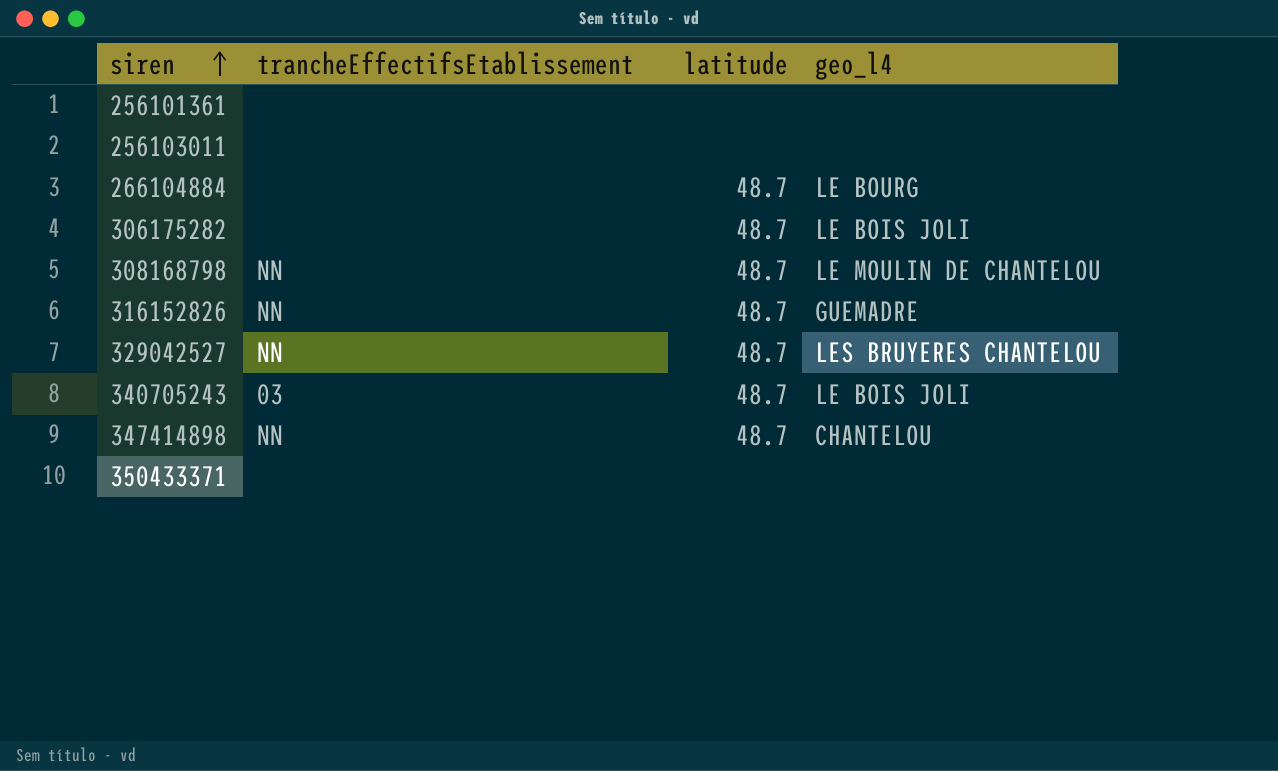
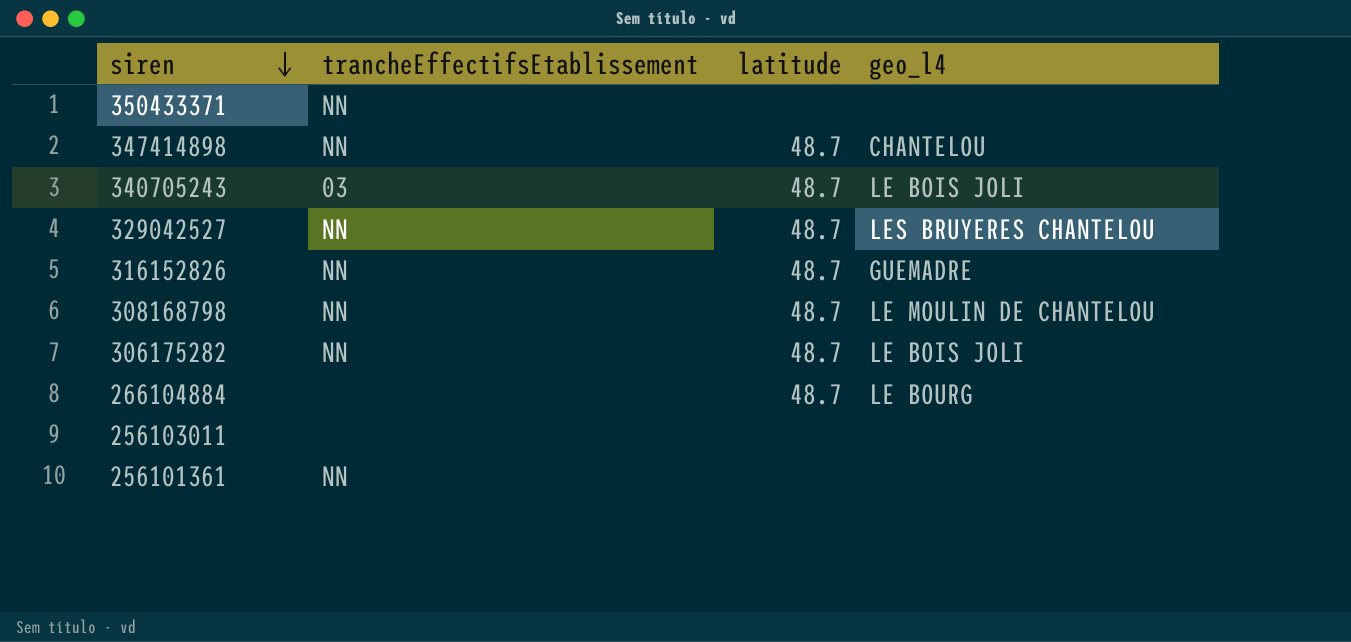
row order: siren ascending -> siren descending
350433371 | trancheEffectifsEtablissement: none -> NN
306175282 | trancheEffectifsEtablissement: none -> NN
256101361 | trancheEffectifsEtablissement: none -> NN

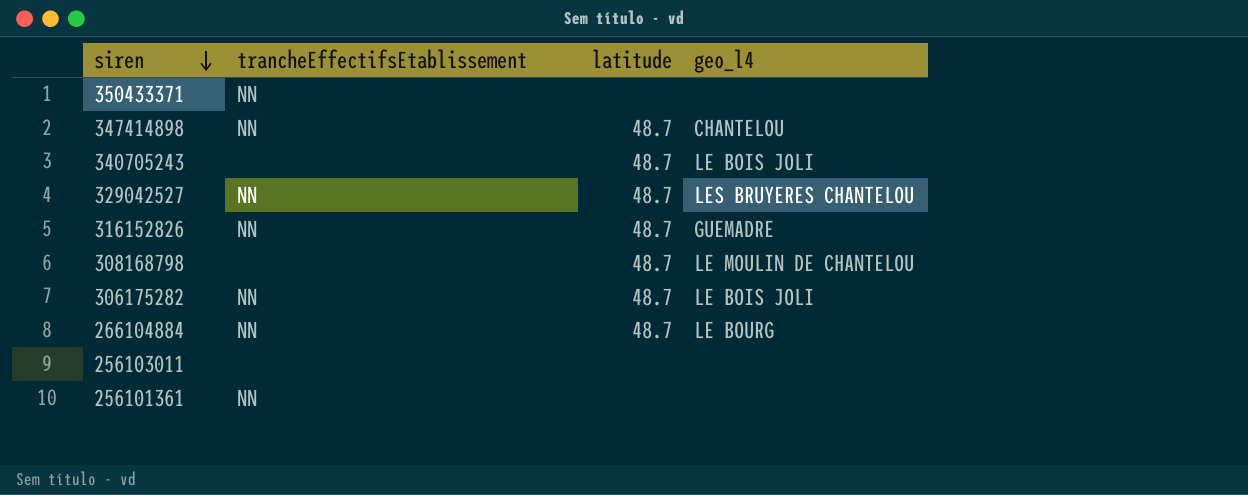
340705243 | trancheEffectifsEtablissement: 03 -> none
308168798 | trancheEffectifsEtablissement: NN -> none
266104884 | trancheEffectifsEtablissement: none -> NN

